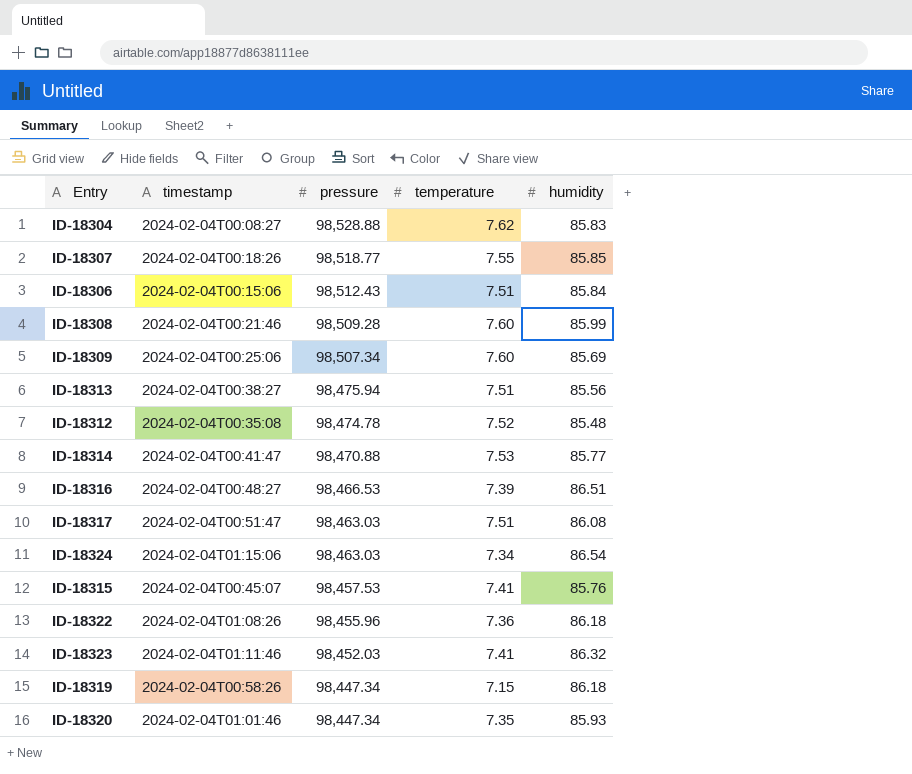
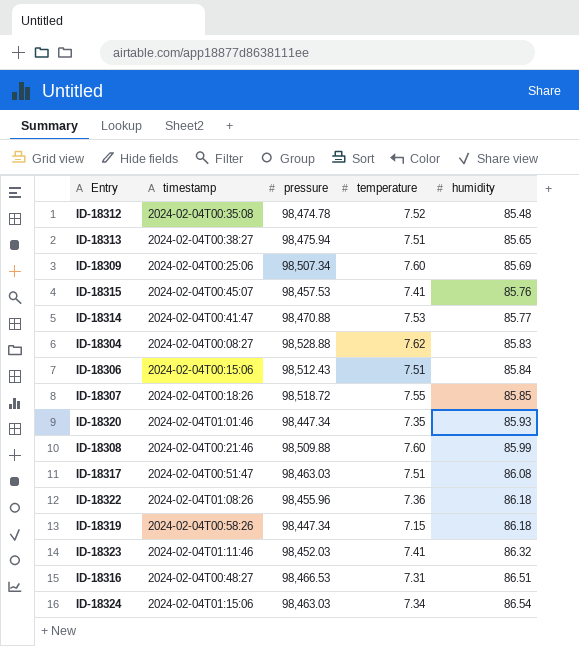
row order: pressure descending -> humidity ascending
ID-18313 | humidity: 85.56 -> 85.65
ID-18307 | pressure: 98,518.77 -> 98,518.72
ID-18308 | pressure: 98,509.28 -> 98,509.88
ID-18316 | temperature: 7.39 -> 7.31

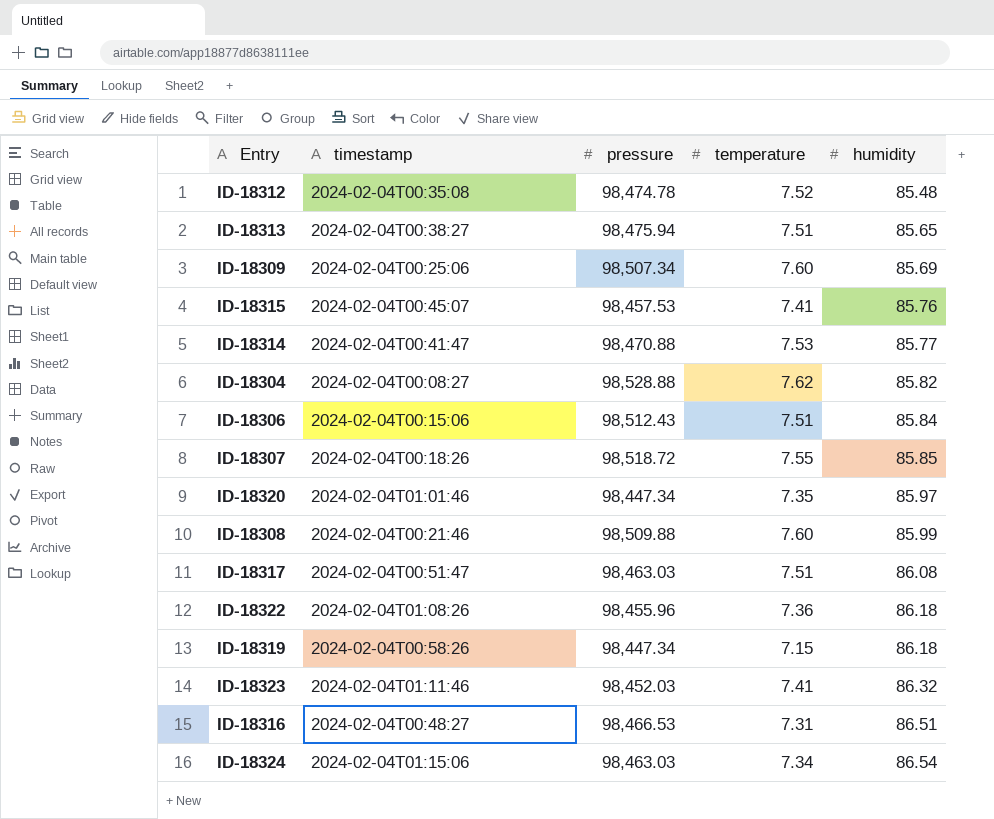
ID-18304 | humidity: 85.83 -> 85.82
ID-18320 | humidity: 85.93 -> 85.97

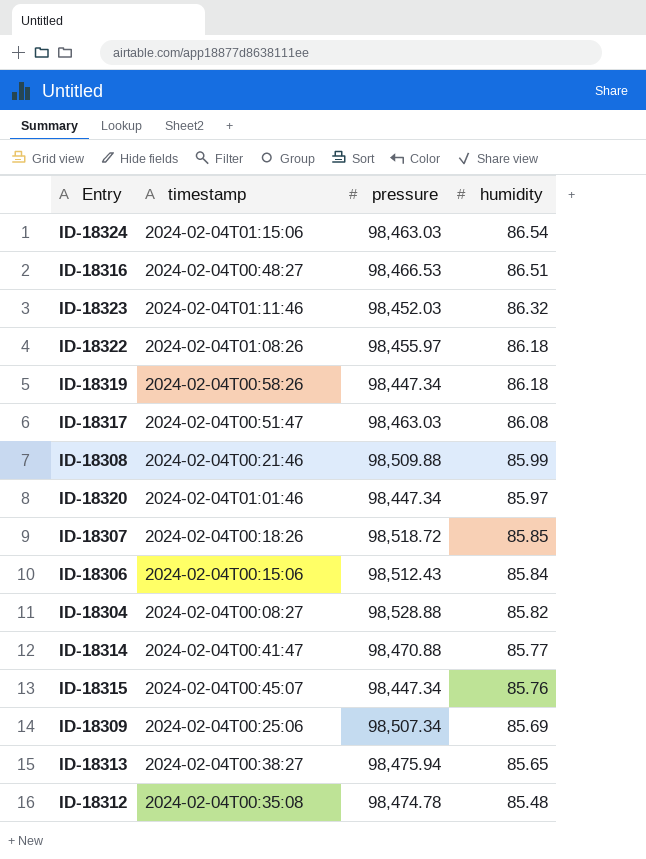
row order: humidity ascending -> humidity descending
column temperature | position: 4 -> none
ID-18322 | pressure: 98,455.96 -> 98,455.97
ID-18315 | pressure: 98,457.53 -> 98,447.34

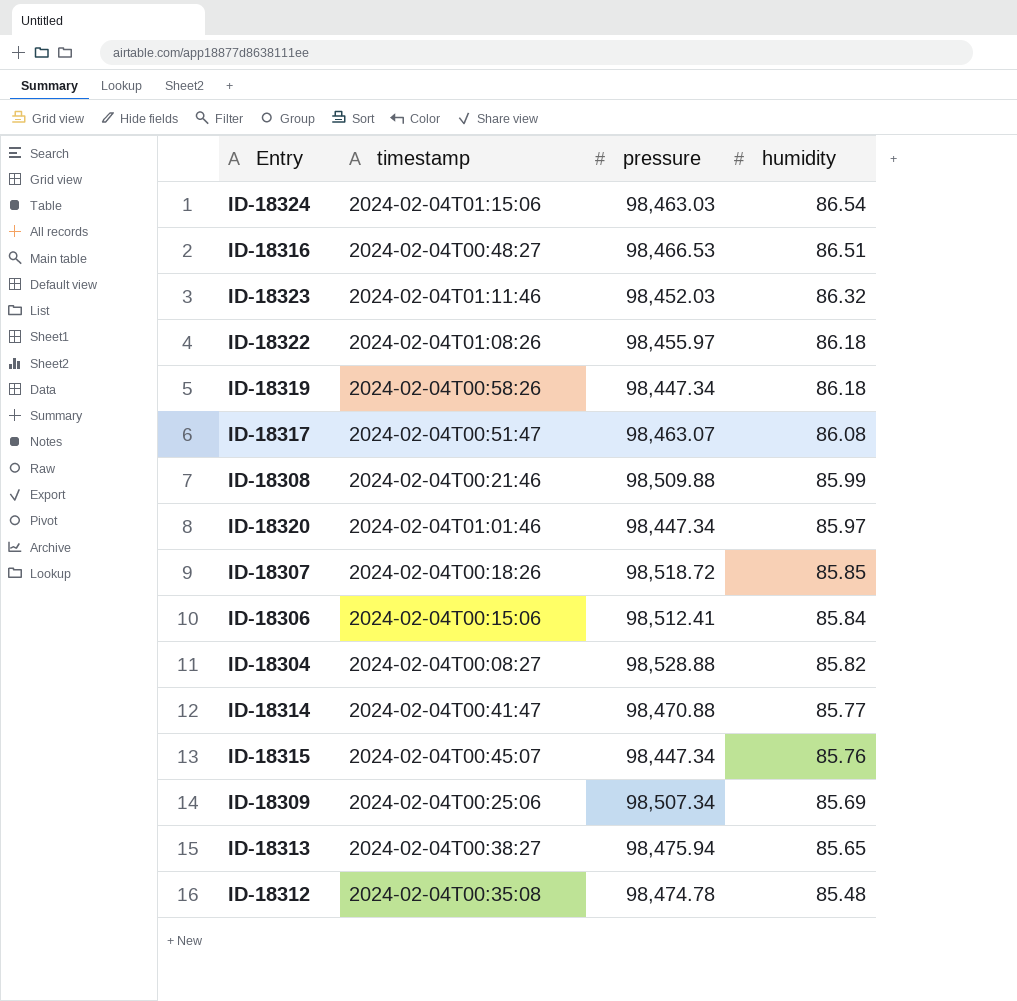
ID-18317 | pressure: 98,463.03 -> 98,463.07
ID-18306 | pressure: 98,512.43 -> 98,512.41

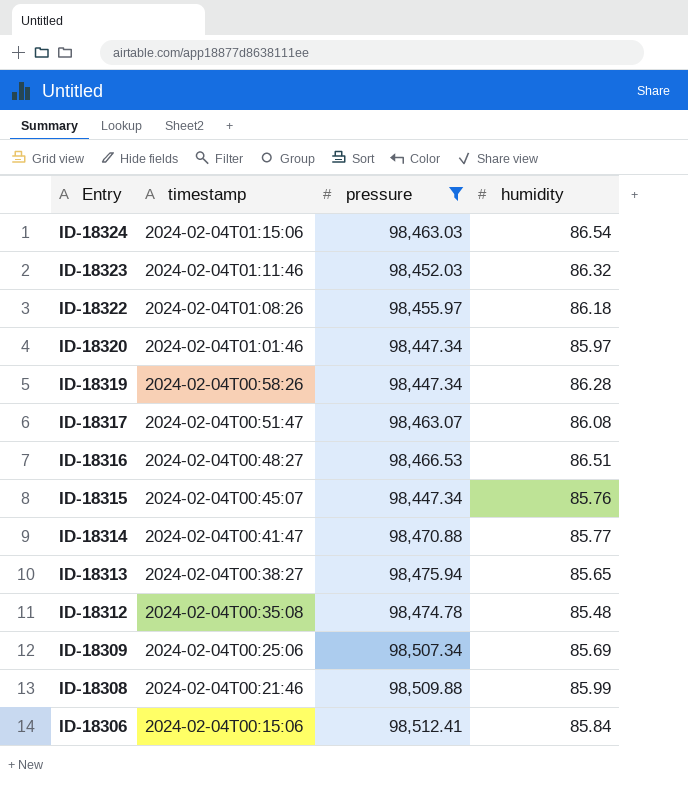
filter: none -> pressure <= 98,512.41
row order: humidity descending -> Entry descending
ID-18319 | humidity: 86.18 -> 86.28

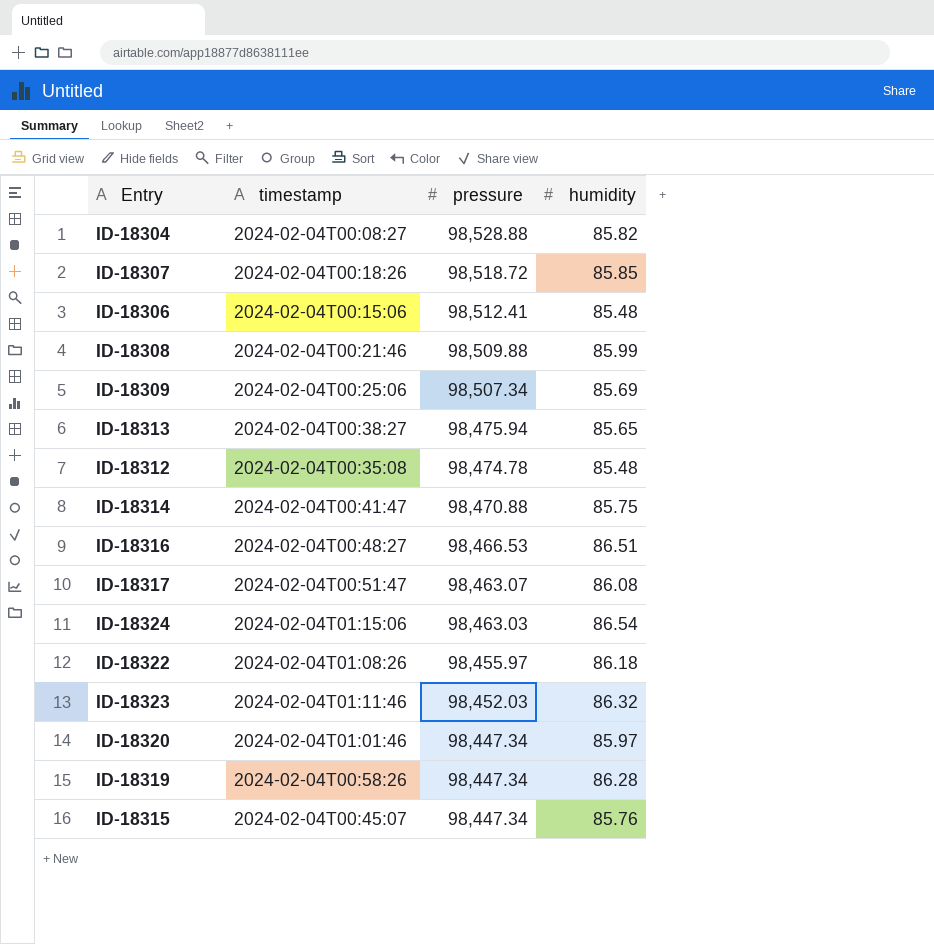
filter: pressure <= 98,512.41 -> none
row order: Entry descending -> pressure descending
ID-18306 | humidity: 85.84 -> 85.48
ID-18314 | humidity: 85.77 -> 85.75

